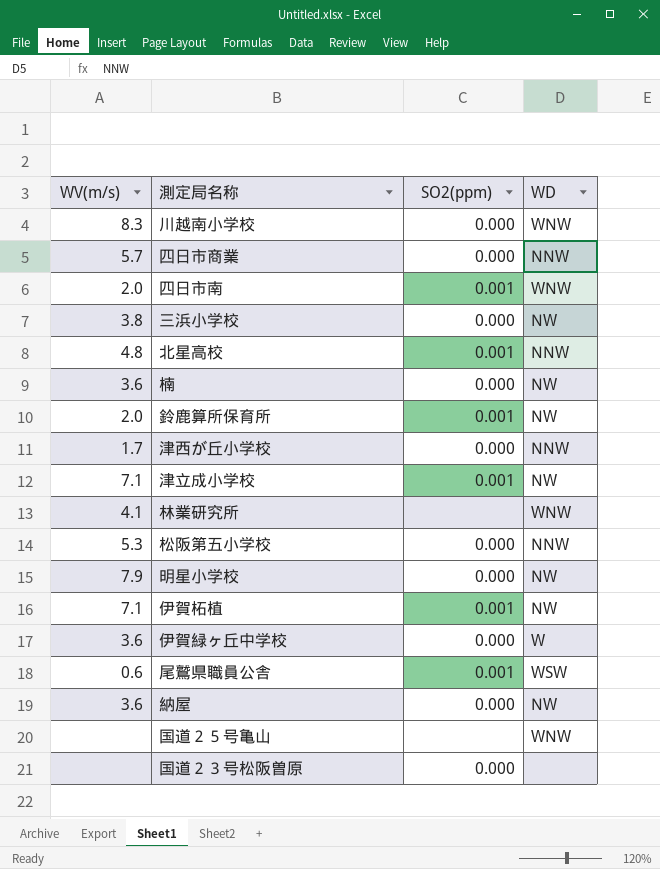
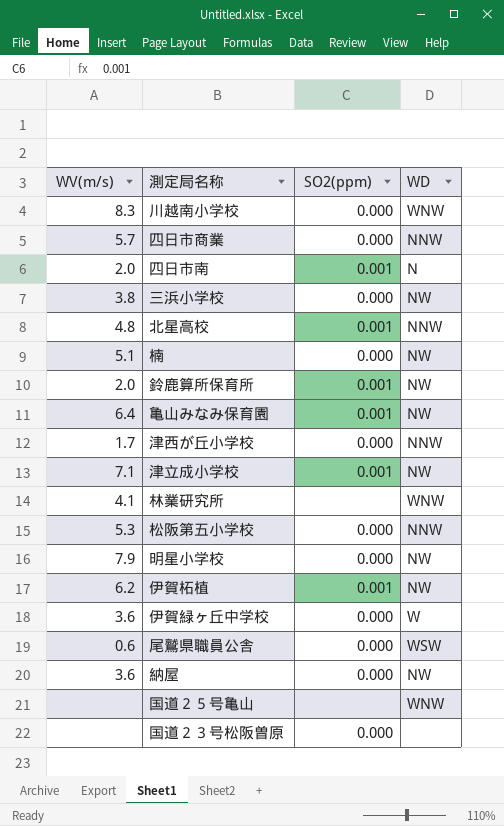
四日市南 | WD: WNW -> N
楠 | WV(m/s): 3.6 -> 5.1
row 亀山みなみ保育園: none -> 6.4 | 0.001 | NW
伊賀柘植 | WV(m/s): 7.1 -> 6.2
尾鷲県職員公舎 | SO2(ppm): 0.001 -> 0.000

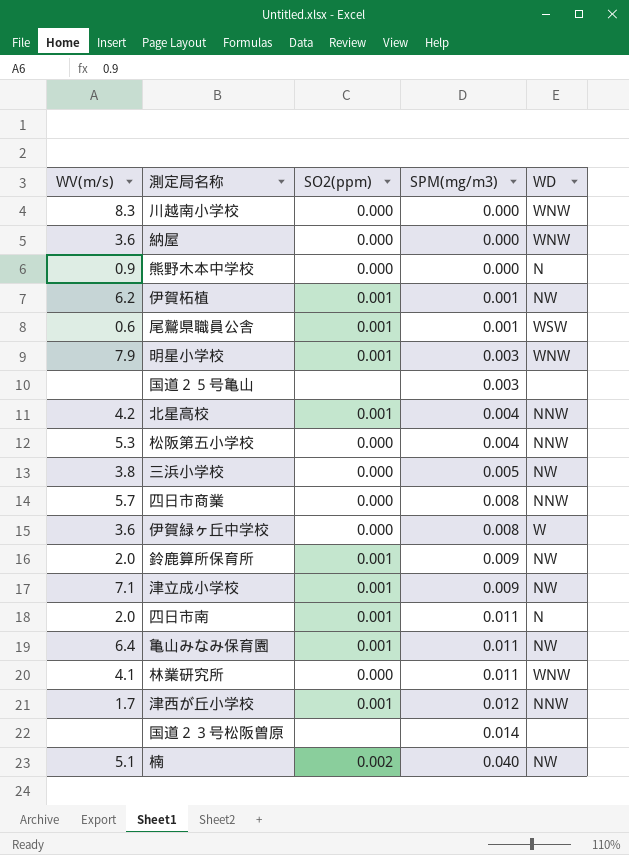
row order: none -> SPM(mg/m3) ascending
column SPM(mg/m3) | position: none -> 4
納屋 | WD: NW -> WNW
row 熊野木本中学校: none -> 0.9 | 0.000 | 0.000 | N
尾鷲県職員公舎 | SO2(ppm): 0.000 -> 0.001
明星小学校 | SO2(ppm): 0.000 -> 0.001
明星小学校 | WD: NW -> WNW
国道２５号亀山 | WD: WNW -> none
北星高校 | WV(m/s): 4.8 -> 4.2
林業研究所 | SO2(ppm): none -> 0.000
津西が丘小学校 | SO2(ppm): 0.000 -> 0.001
国道２３号松阪曽原 | SO2(ppm): 0.000 -> none
楠 | SO2(ppm): 0.000 -> 0.002

